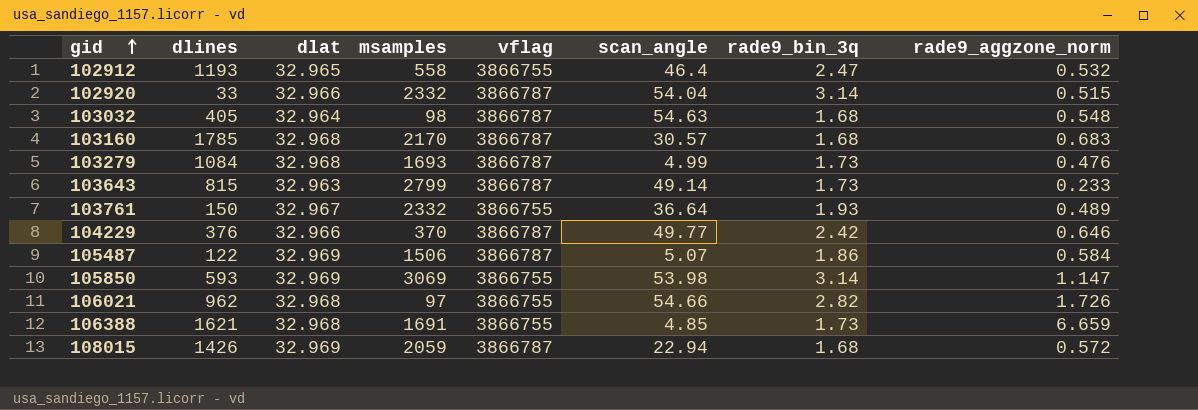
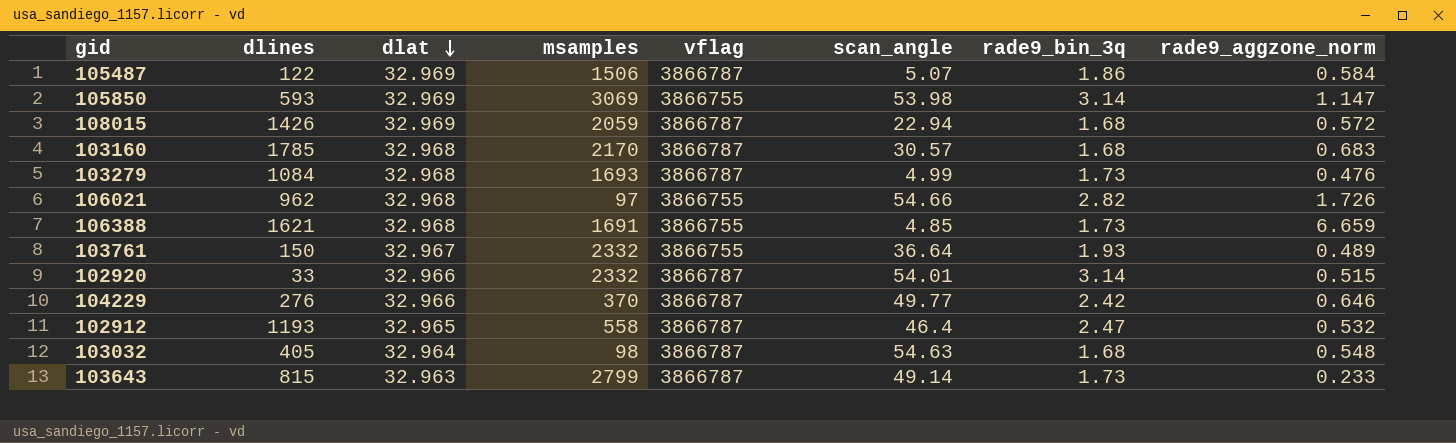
row order: gid ascending -> dlat descending
102920 | scan_angle: 54.04 -> 54.01
104229 | dlines: 376 -> 276
102912 | vflag: 3866755 -> 3866787

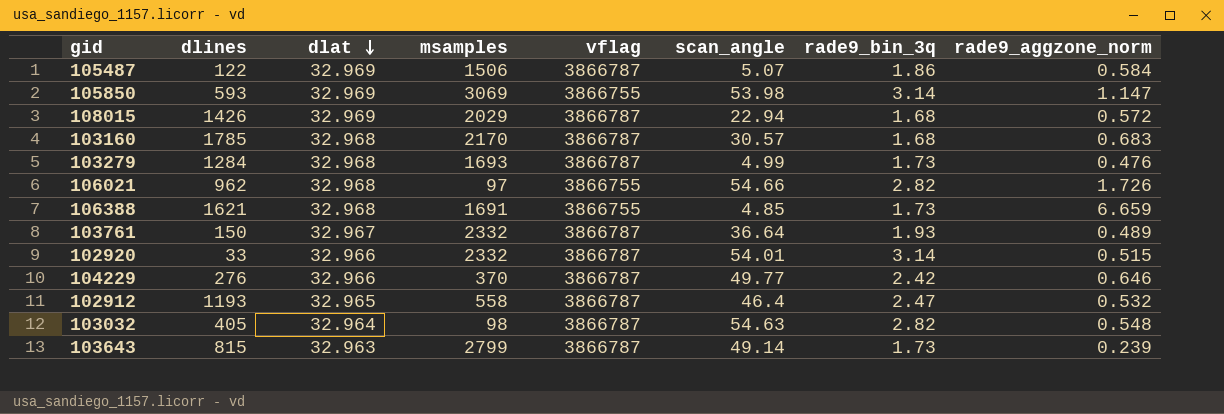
108015 | msamples: 2059 -> 2029
103279 | dlines: 1084 -> 1284
103761 | vflag: 3866755 -> 3866787
103032 | rade9_bin_3q: 1.68 -> 2.82
103643 | rade9_aggzone_norm: 0.233 -> 0.239

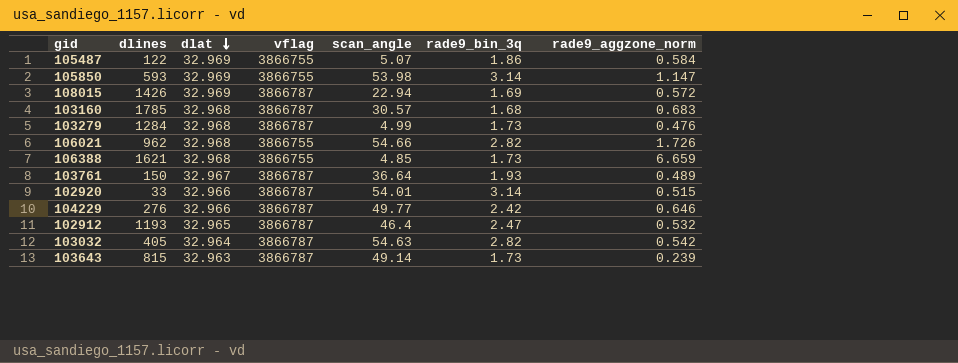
column msamples | position: 4 -> none
105487 | vflag: 3866787 -> 3866755
108015 | rade9_bin_3q: 1.68 -> 1.69
103032 | rade9_aggzone_norm: 0.548 -> 0.542

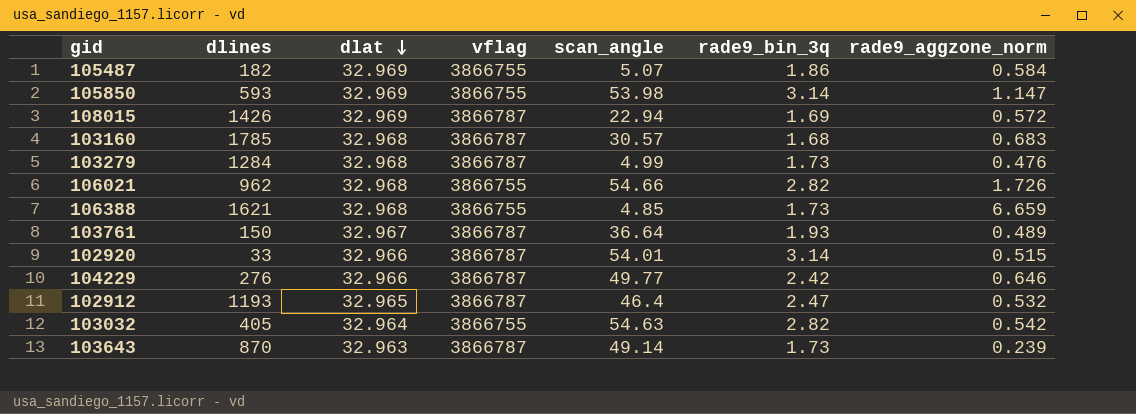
105487 | dlines: 122 -> 182
103032 | vflag: 3866787 -> 3866755
103643 | dlines: 815 -> 870

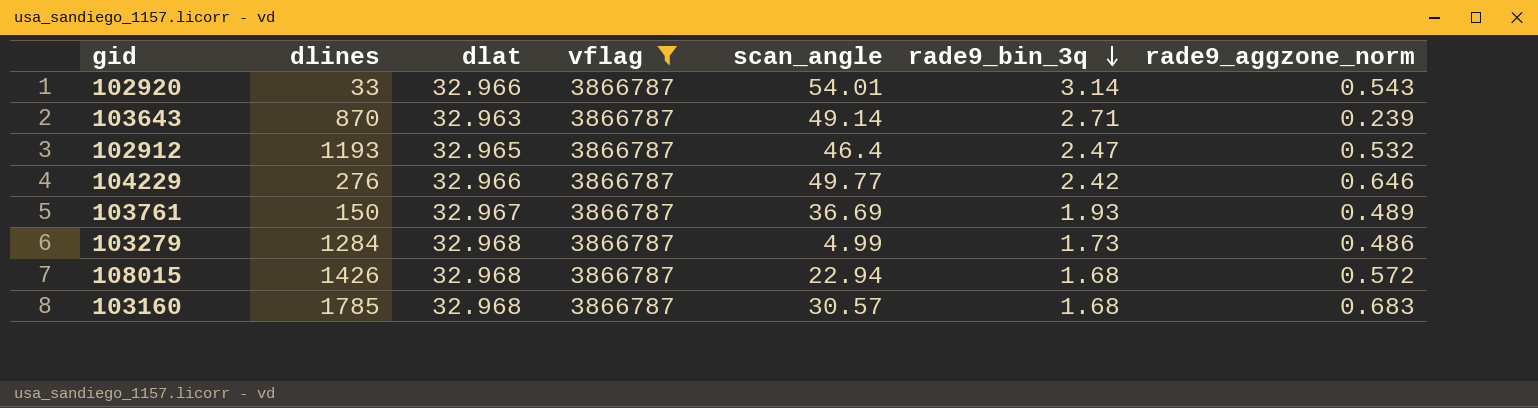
filter: none -> vflag = 3866787
row order: dlat descending -> rade9_bin_3q descending
102920 | rade9_aggzone_norm: 0.515 -> 0.543
103643 | rade9_bin_3q: 1.73 -> 2.71
103761 | scan_angle: 36.64 -> 36.69
103279 | rade9_aggzone_norm: 0.476 -> 0.486
108015 | dlat: 32.969 -> 32.968
108015 | rade9_bin_3q: 1.69 -> 1.68

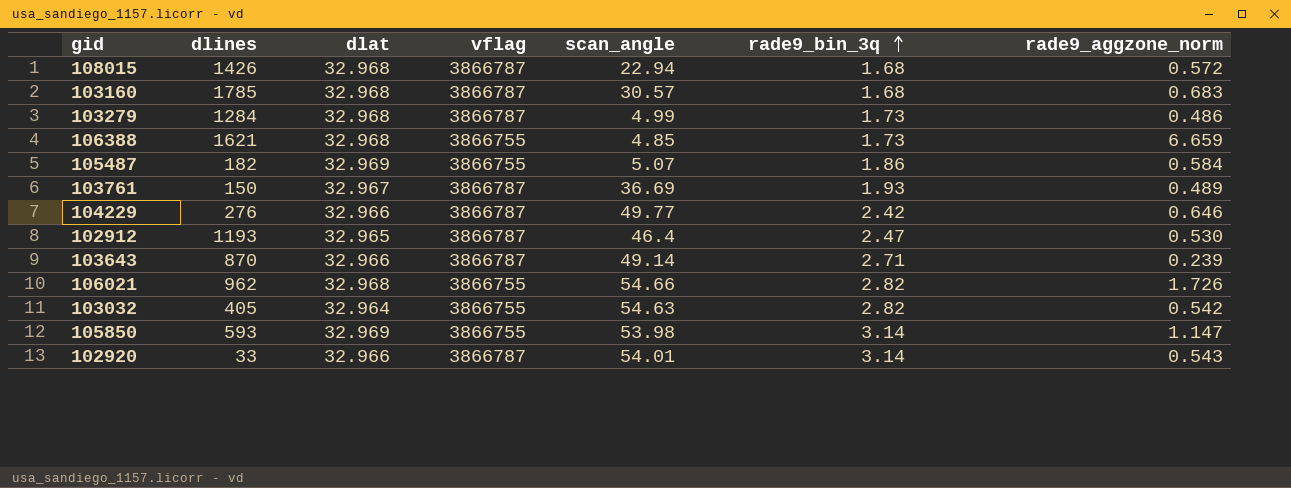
filter: vflag = 3866787 -> none
row order: rade9_bin_3q descending -> rade9_bin_3q ascending
102912 | rade9_aggzone_norm: 0.532 -> 0.530
103643 | dlat: 32.963 -> 32.966

